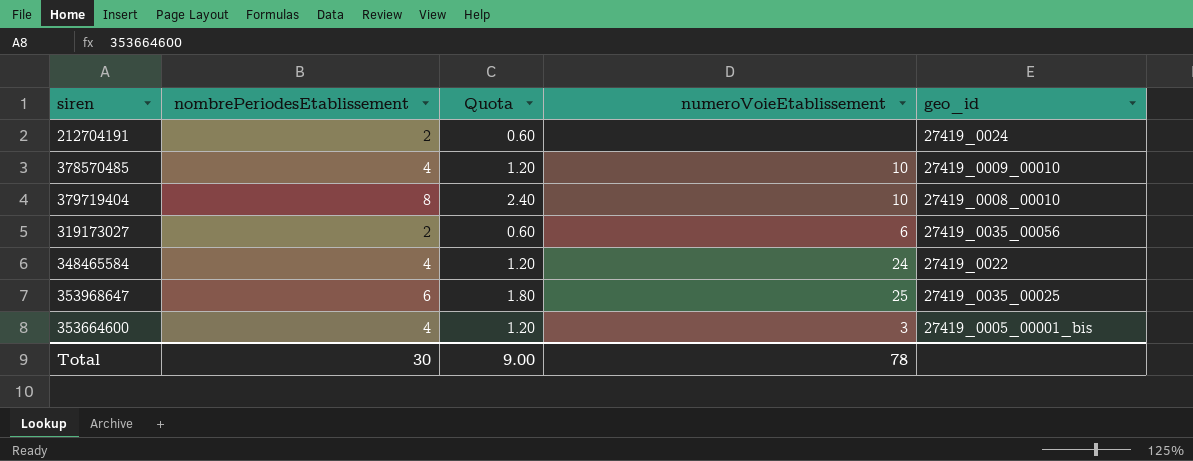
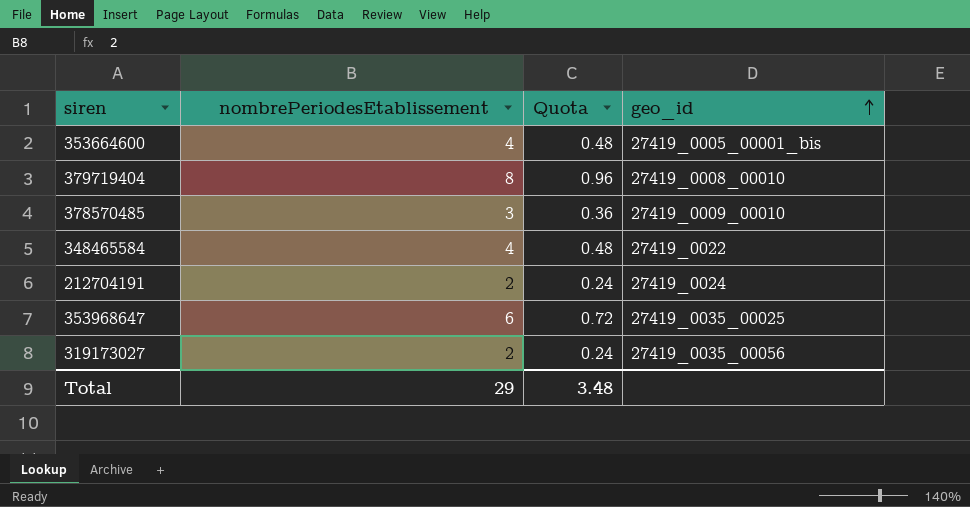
row order: none -> geo_id ascending
column numeroVoieEtablissement | position: 4 -> none
column Quota | formula: [nombrePeriodesEtablissement] * 0.3 -> [nombrePeriodesEtablissement] * 0.12
378570485 | nombrePeriodesEtablissement: 4 -> 3
Total | nombrePeriodesEtablissement: 30 -> 29
Total | Quota: 9.00 -> 3.48

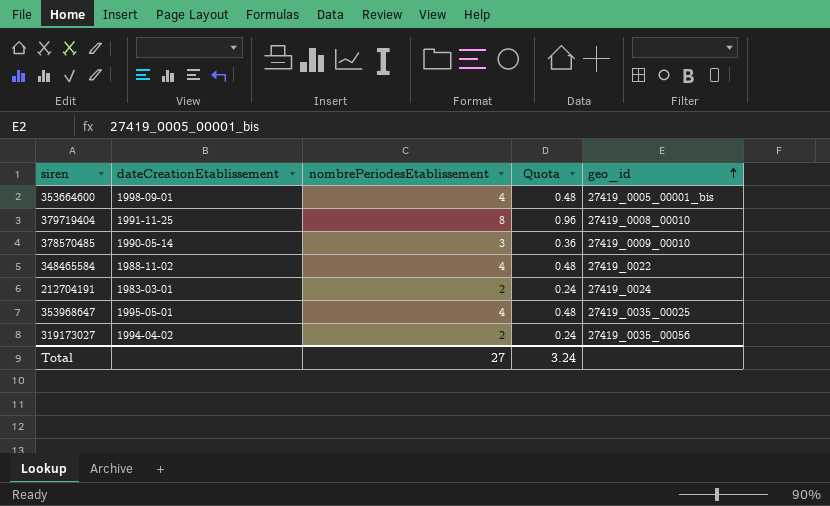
column dateCreationEtablissement | position: none -> 2
353968647 | nombrePeriodesEtablissement: 6 -> 4
353968647 | Quota: 0.72 -> 0.48
Total | nombrePeriodesEtablissement: 29 -> 27
Total | Quota: 3.48 -> 3.24

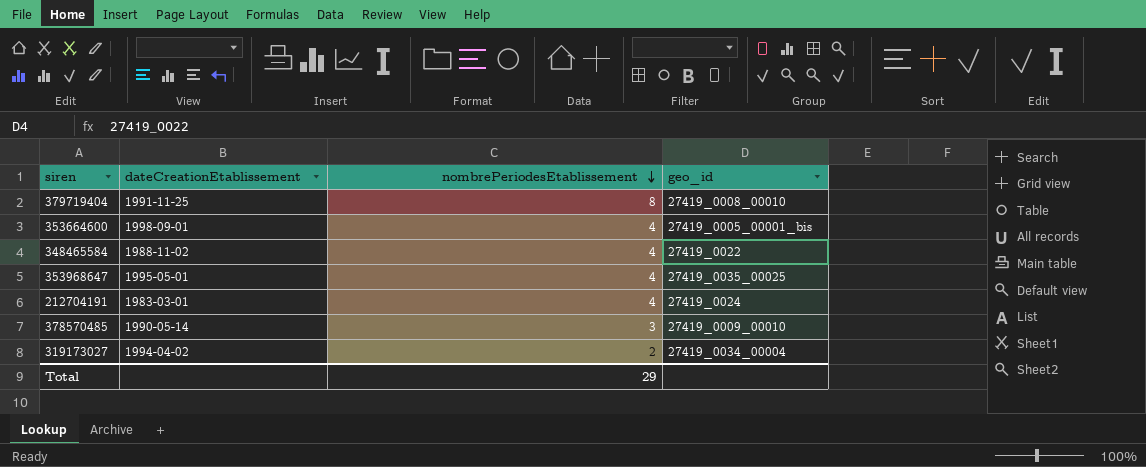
row order: geo_id ascending -> nombrePeriodesEtablissement descending
column Quota | formula: [nombrePeriodesEtablissement] * 0.12 -> none
212704191 | nombrePeriodesEtablissement: 2 -> 4
319173027 | geo_id: 27419_0035_00056 -> 27419_0034_00004
Total | nombrePeriodesEtablissement: 27 -> 29

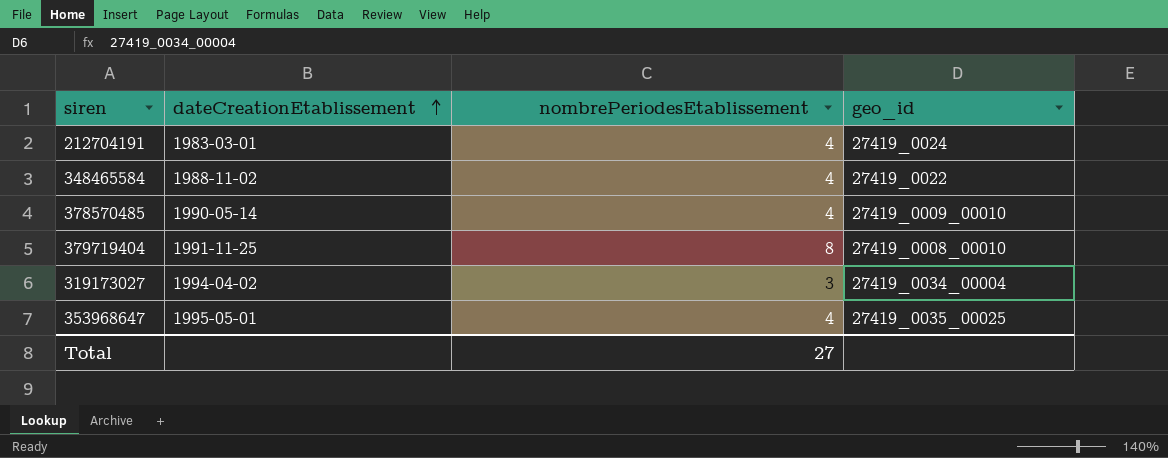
row order: nombrePeriodesEtablissement descending -> dateCreationEtablissement ascending
row 353664600: 1998-09-01 | 4 | 27419_0005_00001_bis -> none
378570485 | nombrePeriodesEtablissement: 3 -> 4
319173027 | nombrePeriodesEtablissement: 2 -> 3
Total | nombrePeriodesEtablissement: 29 -> 27

